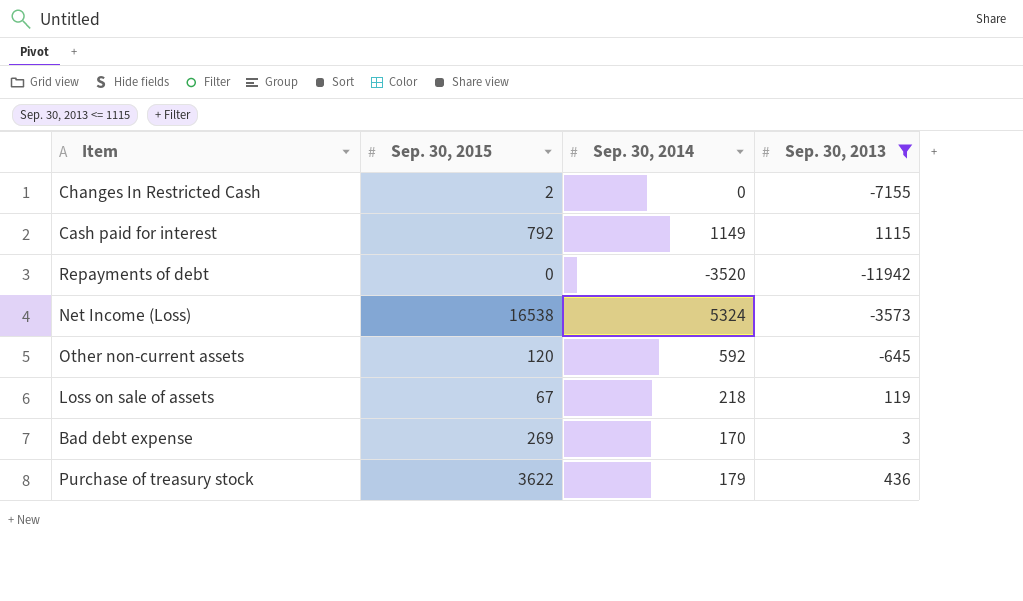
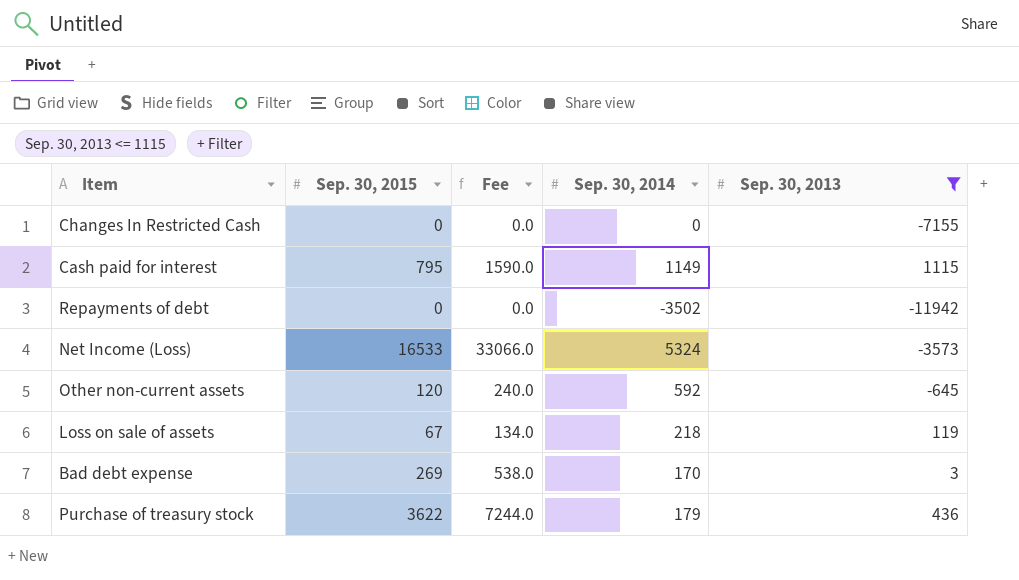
column Fee | formula: none -> [Sep. 30, 2015] * 2
Changes In Restricted Cash | Sep. 30, 2015: 2 -> 0
Cash paid for interest | Sep. 30, 2015: 792 -> 795
Repayments of debt | Sep. 30, 2014: -3520 -> -3502
Net Income (Loss) | Sep. 30, 2015: 16538 -> 16533

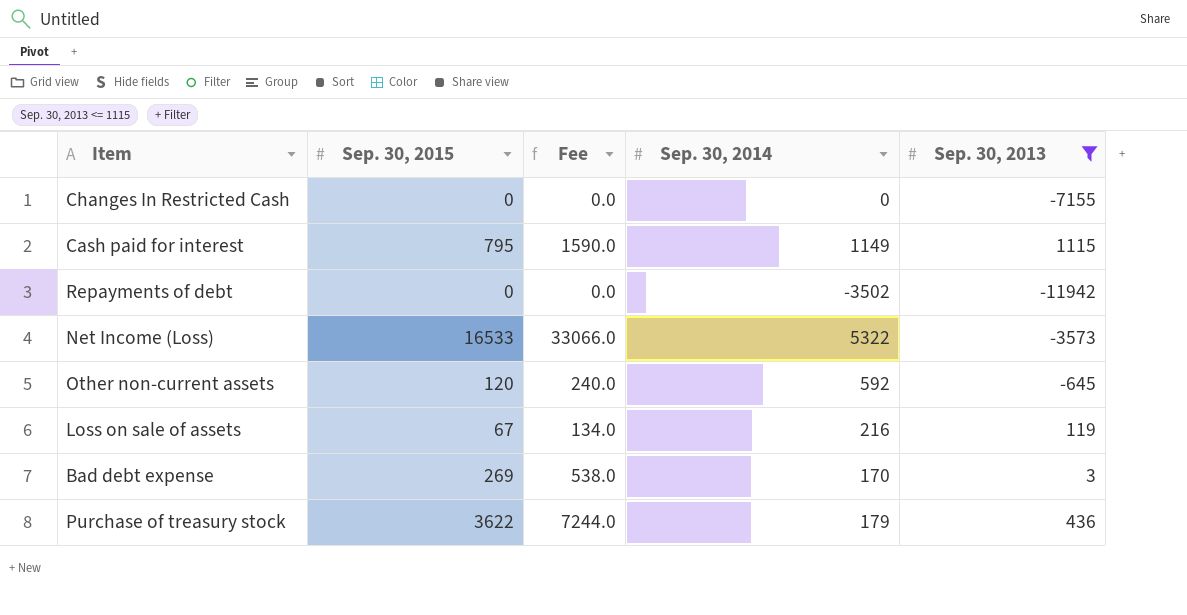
Net Income (Loss) | Sep. 30, 2014: 5324 -> 5322
Loss on sale of assets | Sep. 30, 2014: 218 -> 216

